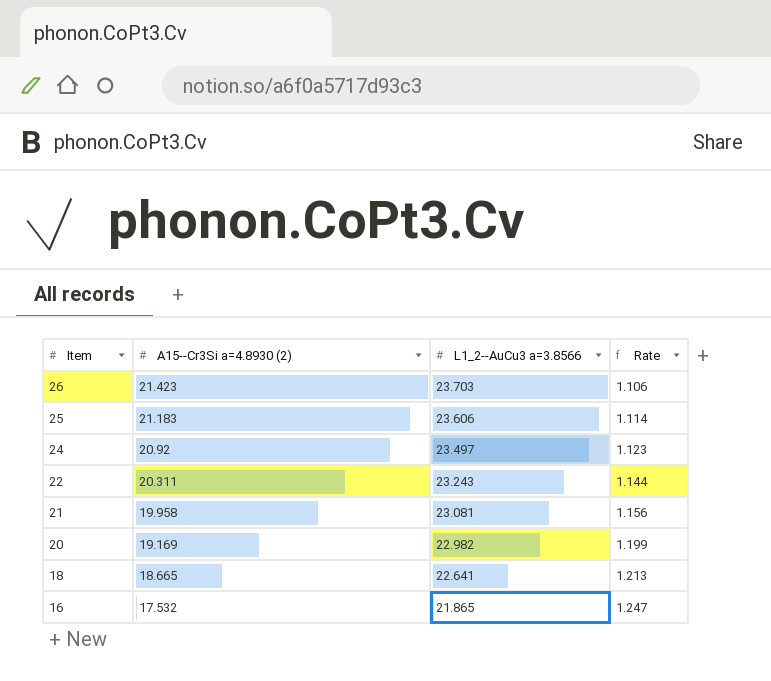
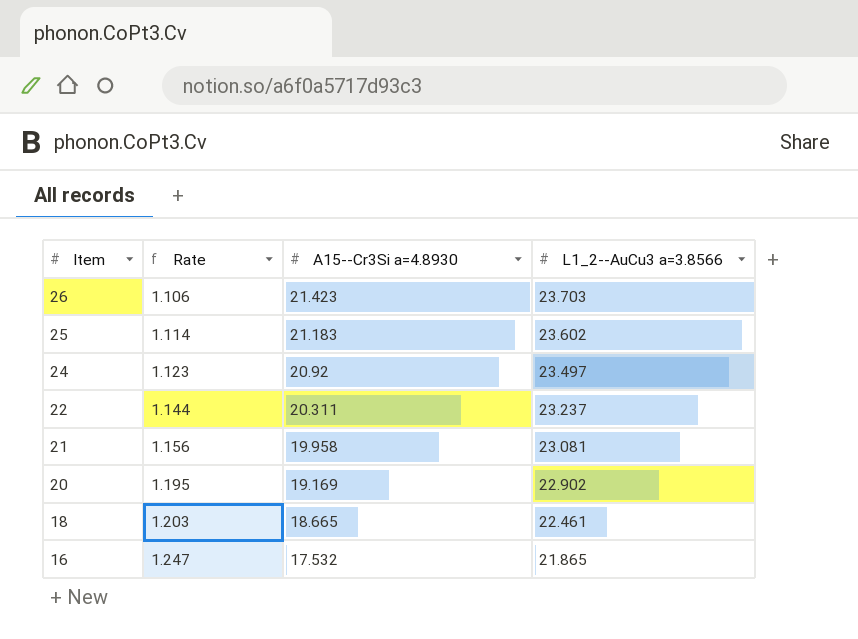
column Rate | position: 4 -> 2
column name: A15--Cr3Si a=4.8930 (2) -> A15--Cr3Si a=4.8930
25 | L1_2--AuCu3 a=3.8566: 23.606 -> 23.602
22 | L1_2--AuCu3 a=3.8566: 23.243 -> 23.237
20 | Rate: 1.199 -> 1.195
20 | L1_2--AuCu3 a=3.8566: 22.982 -> 22.902
18 | Rate: 1.213 -> 1.203
18 | L1_2--AuCu3 a=3.8566: 22.641 -> 22.461

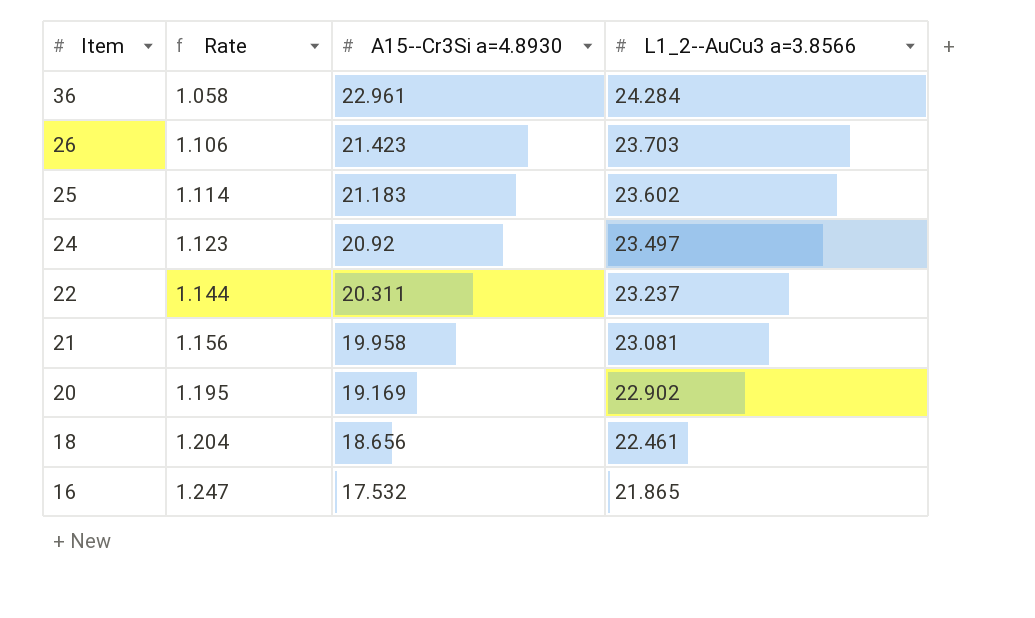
row 36: none -> 1.058 | 22.961 | 24.284
18 | Rate: 1.203 -> 1.204
18 | A15--Cr3Si a=4.8930: 18.665 -> 18.656

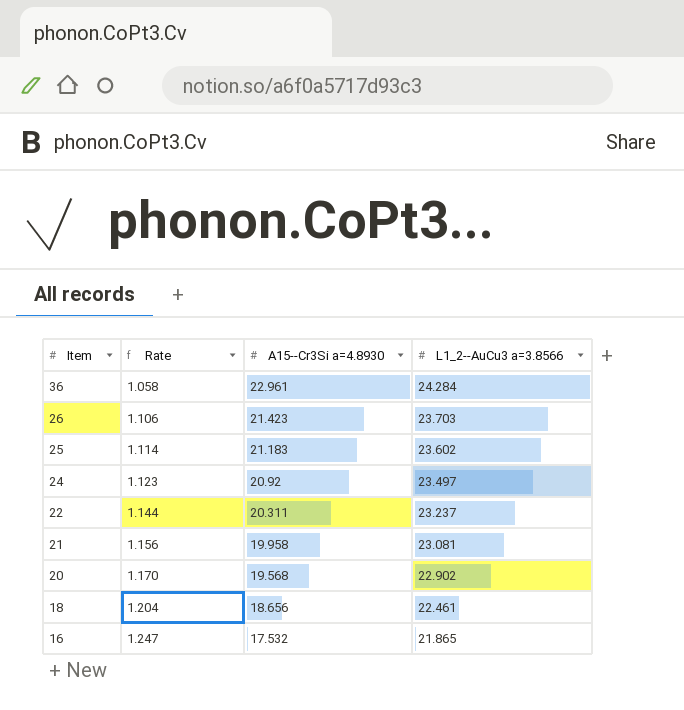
20 | Rate: 1.195 -> 1.170
20 | A15--Cr3Si a=4.8930: 19.169 -> 19.568

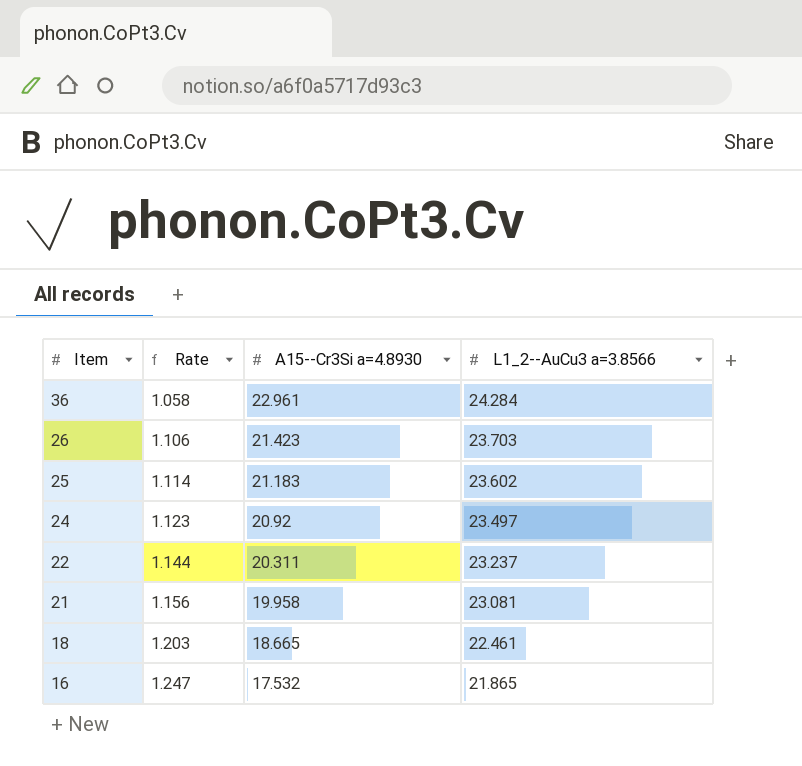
row 20: 1.170 | 19.568 | 22.902 -> none
18 | Rate: 1.204 -> 1.203
18 | A15--Cr3Si a=4.8930: 18.656 -> 18.665

